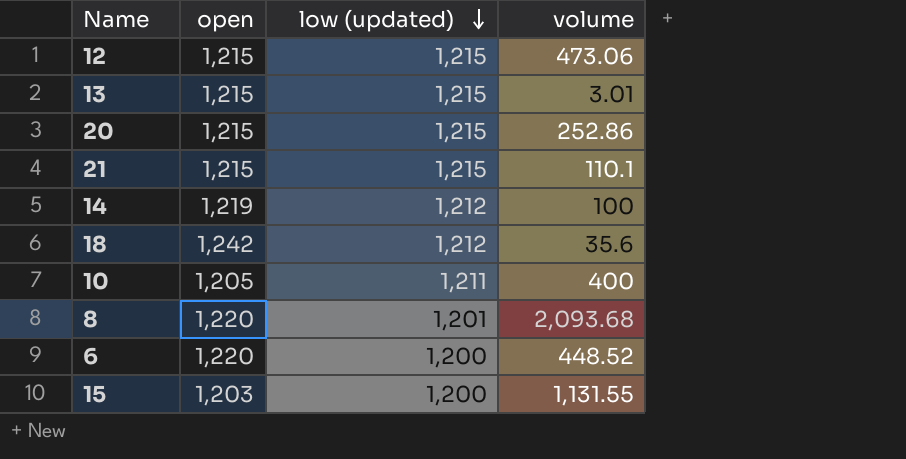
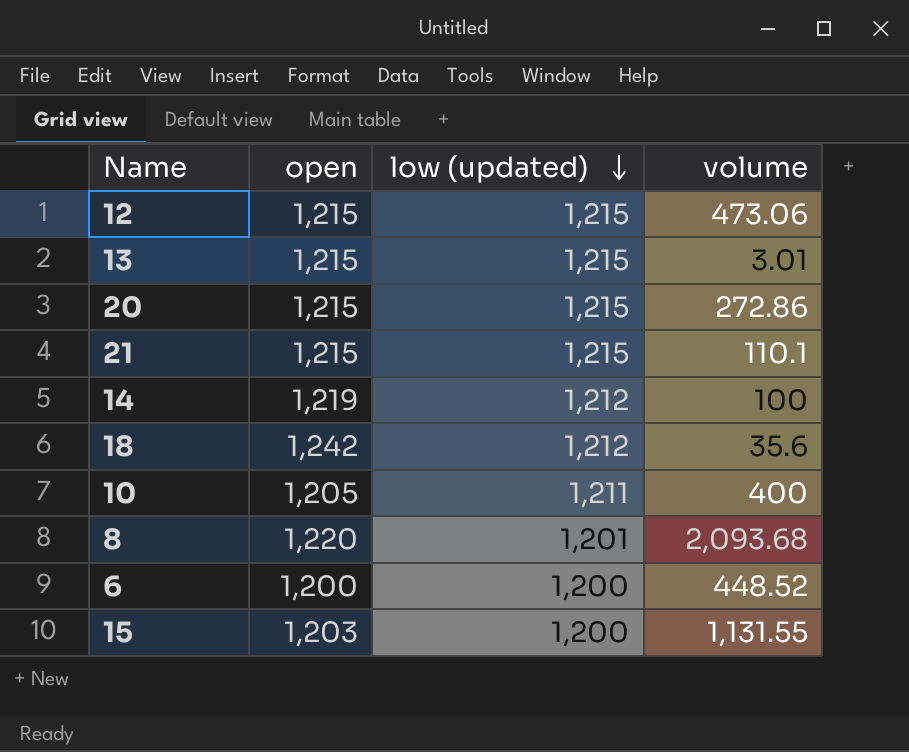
20 | volume: 252.86 -> 272.86
6 | open: 1,220 -> 1,200

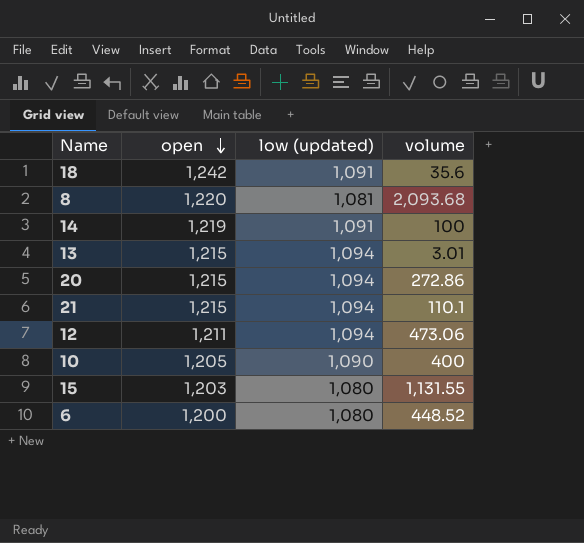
row order: low (updated) descending -> open descending
18 | low (updated): 1,212 -> 1,091
8 | low (updated): 1,201 -> 1,081
14 | low (updated): 1,212 -> 1,091
13 | low (updated): 1,215 -> 1,094
20 | low (updated): 1,215 -> 1,094
21 | low (updated): 1,215 -> 1,094
12 | open: 1,215 -> 1,211
12 | low (updated): 1,215 -> 1,094
10 | low (updated): 1,211 -> 1,090
15 | low (updated): 1,200 -> 1,080
6 | low (updated): 1,200 -> 1,080

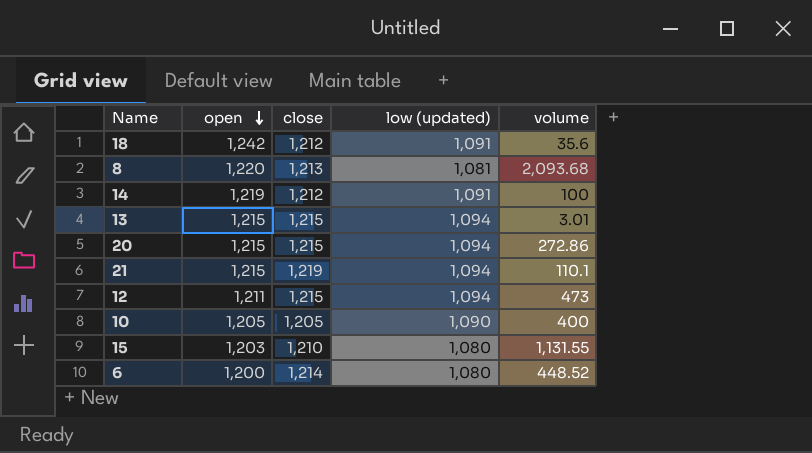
column close | position: none -> 3
12 | volume: 473.06 -> 473

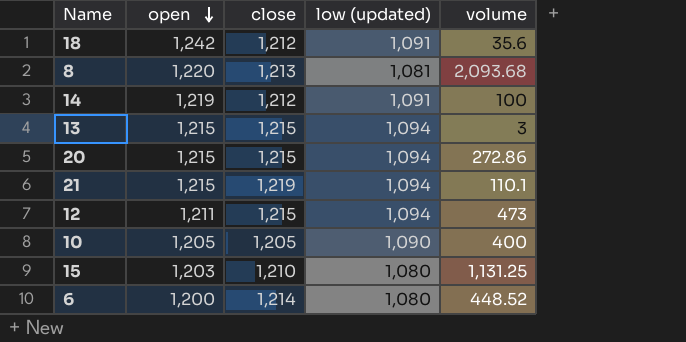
13 | volume: 3.01 -> 3
15 | volume: 1,131.55 -> 1,131.25

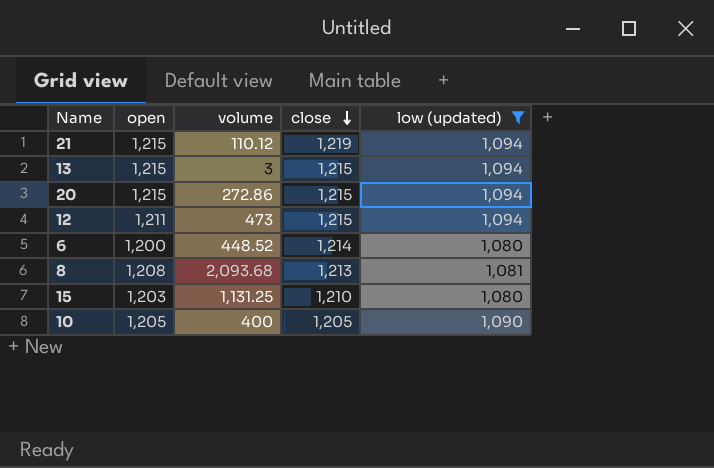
filter: none -> low (updated) != 1,091
row order: open descending -> close descending
column volume | position: 5 -> 3
21 | volume: 110.1 -> 110.12
8 | open: 1,220 -> 1,208

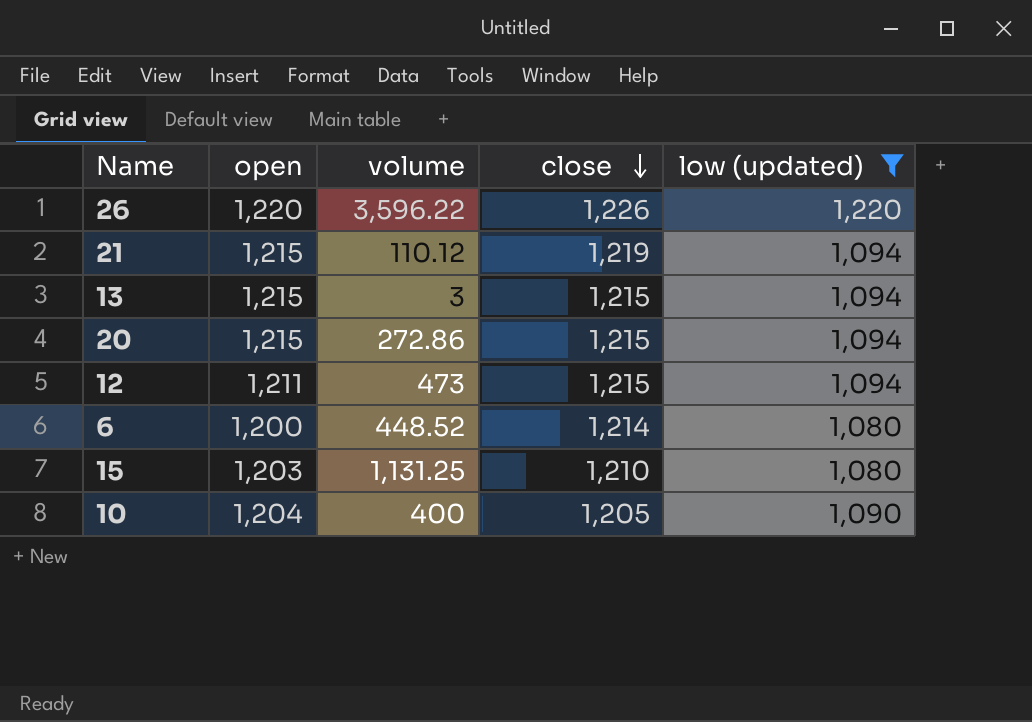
row 8: 1,208 | 2,093.68 | 1,213 | 1,081 -> none
row 26: none -> 1,220 | 3,596.22 | 1,226 | 1,220
10 | open: 1,205 -> 1,204

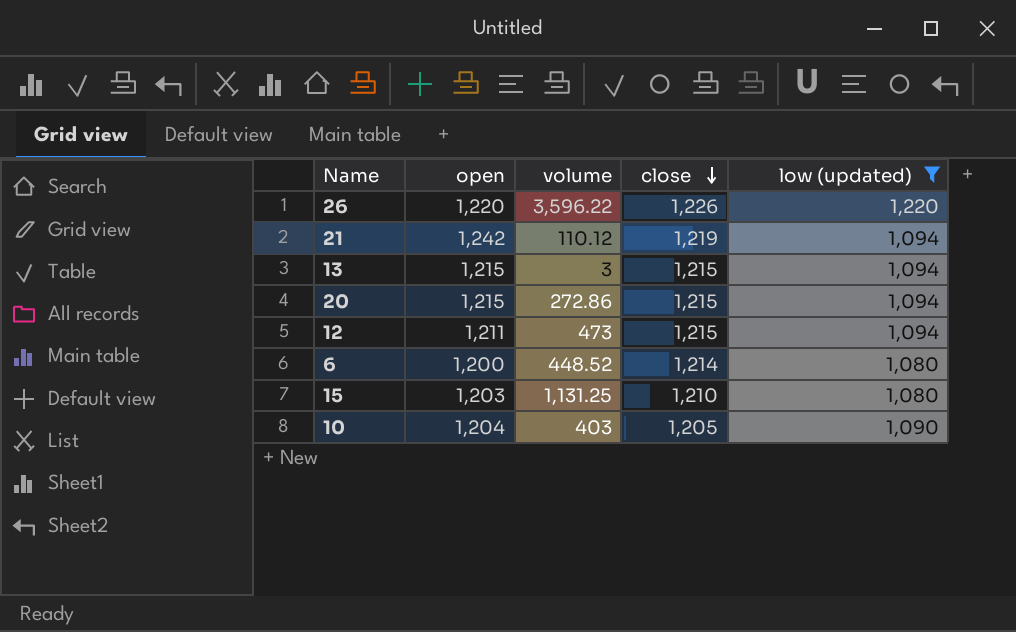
21 | open: 1,215 -> 1,242
10 | volume: 400 -> 403

